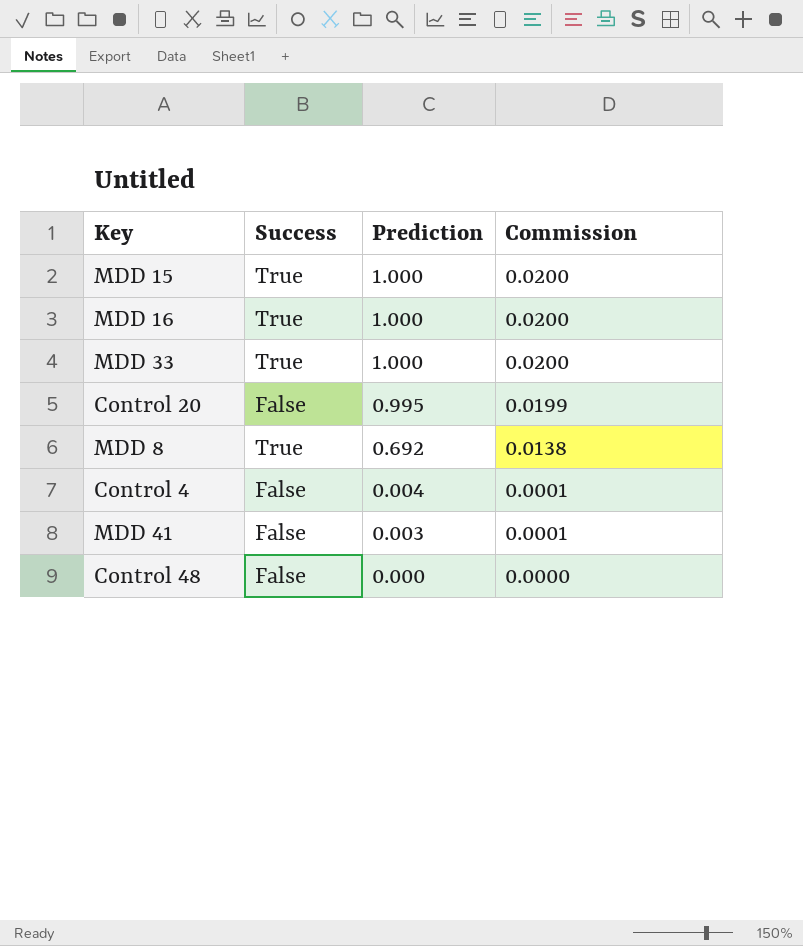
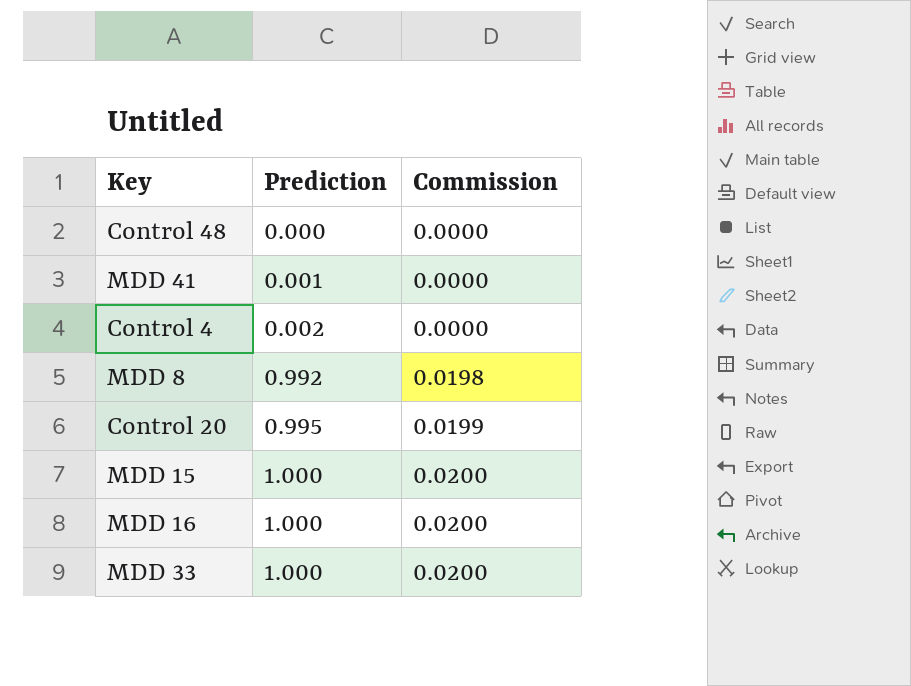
row order: Prediction descending -> Prediction ascending
column Success | position: 2 -> none
MDD 41 | Prediction: 0.003 -> 0.001
MDD 41 | Commission: 0.0001 -> 0.0000
Control 4 | Prediction: 0.004 -> 0.002
Control 4 | Commission: 0.0001 -> 0.0000
MDD 8 | Prediction: 0.692 -> 0.992
MDD 8 | Commission: 0.0138 -> 0.0198

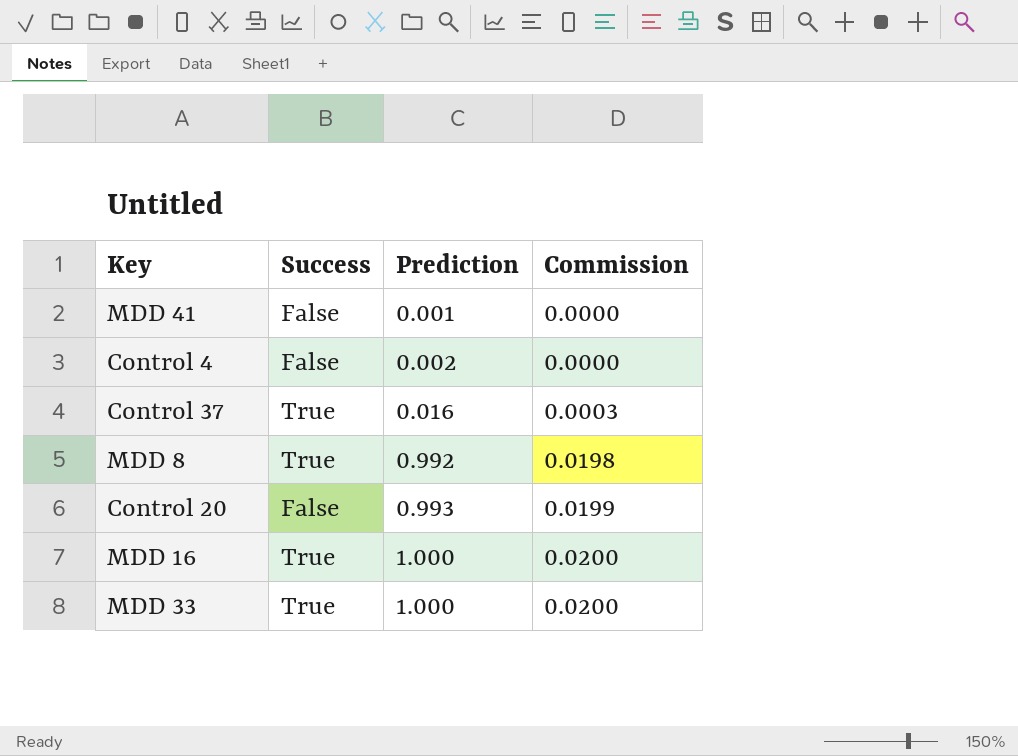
column Success | position: none -> 2
row Control 48: 0.000 | 0.0000 -> none
row MDD 15: 1.000 | 0.0200 -> none
row Control 37: none -> True | 0.016 | 0.0003
Control 20 | Prediction: 0.995 -> 0.993

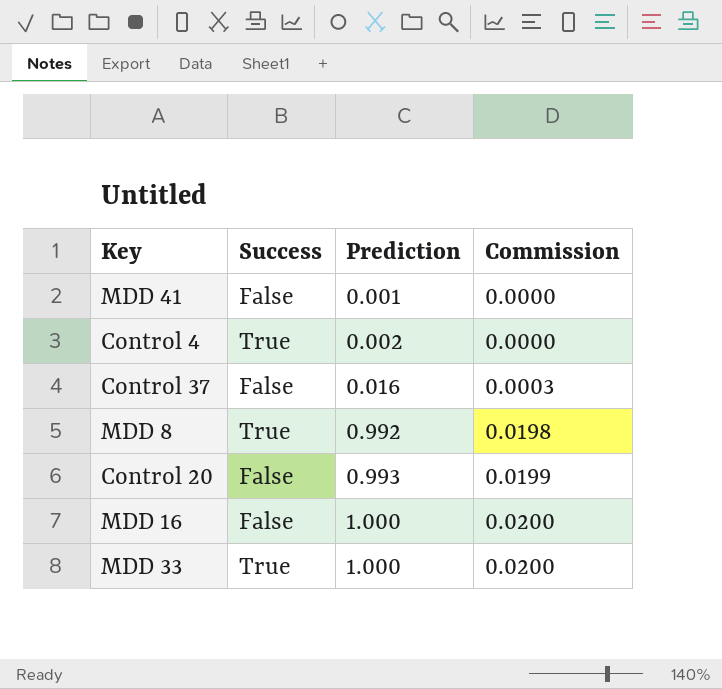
Control 4 | Success: False -> True
Control 37 | Success: True -> False
MDD 16 | Success: True -> False

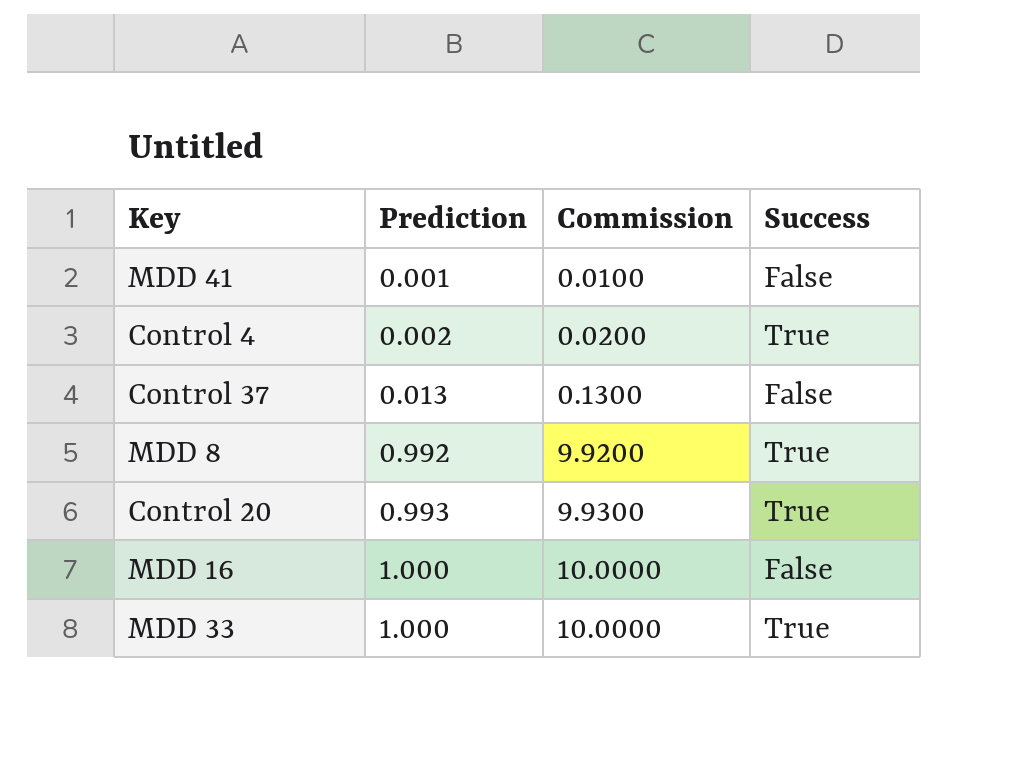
column Commission | formula: [Prediction] * 0.02 -> [Prediction] * 10
column Success | position: 2 -> 4
Control 37 | Prediction: 0.016 -> 0.013
Control 20 | Success: False -> True

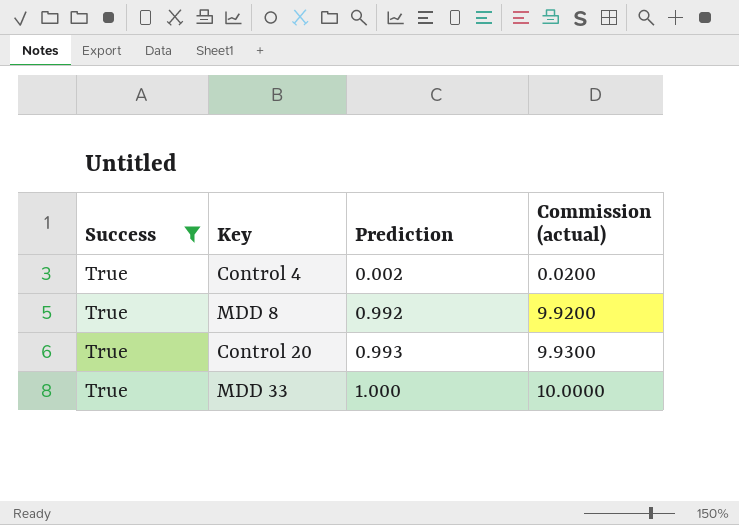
filter: none -> Success = True
column Success | position: 4 -> 1
column name: Commission -> Commission (actual)

